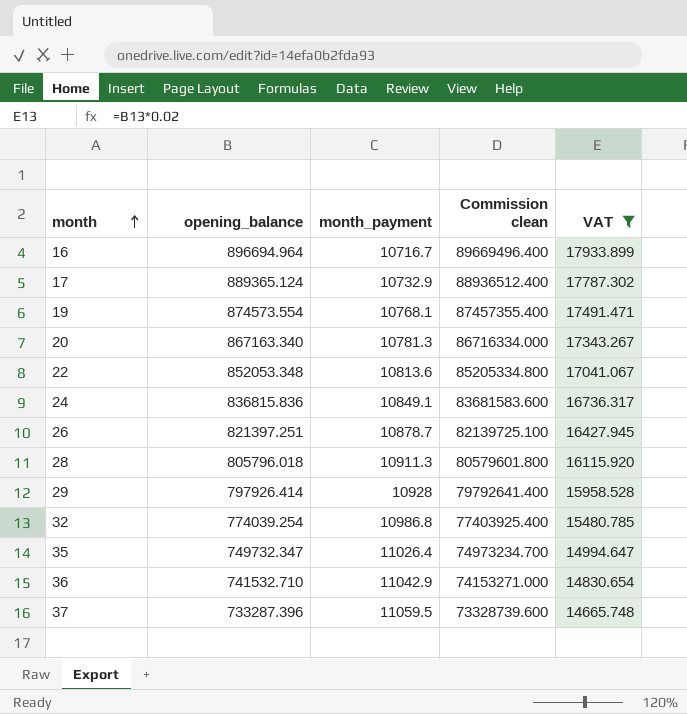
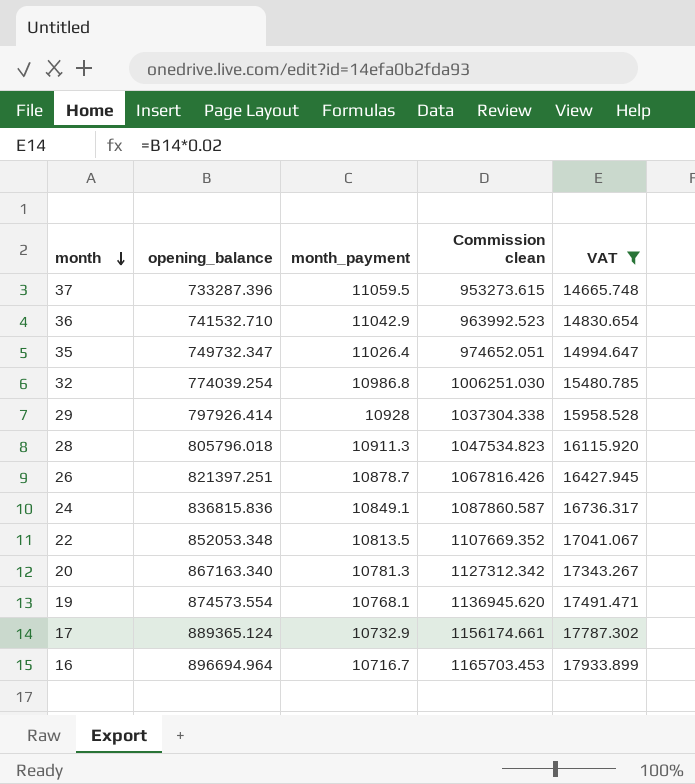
row order: month ascending -> month descending
column Commission clean | formula: [opening_balance] * 100 -> [opening_balance] * 1.3
22 | month_payment: 10813.6 -> 10813.5

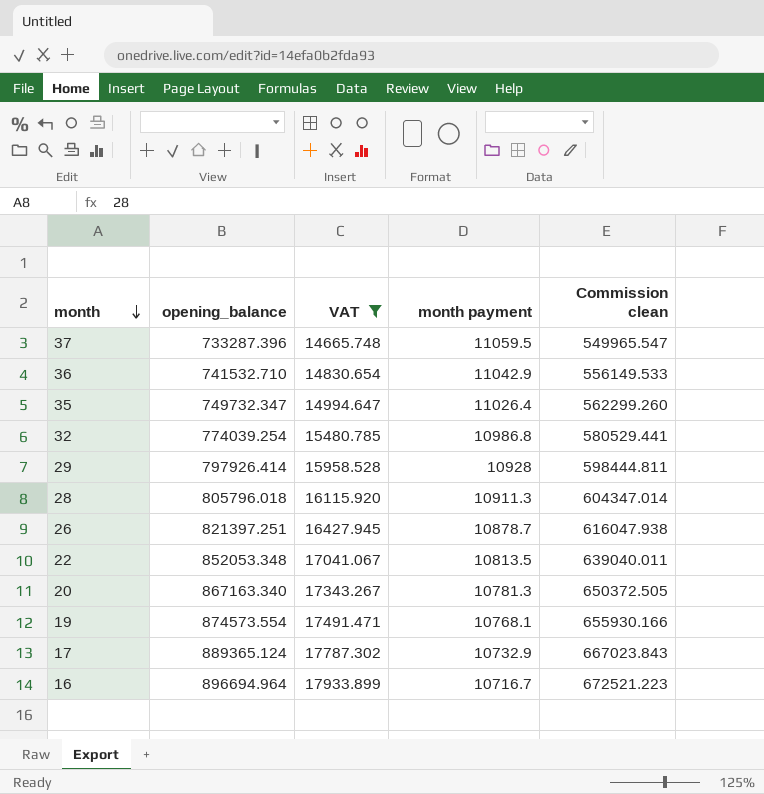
column VAT | position: 5 -> 3
column name: month_payment -> month payment
column Commission clean | formula: [opening_balance] * 1.3 -> [opening_balance] * 0.75
row 24: 836815.836 | 10849.1 | 1087860.587 | 16736.317 -> none

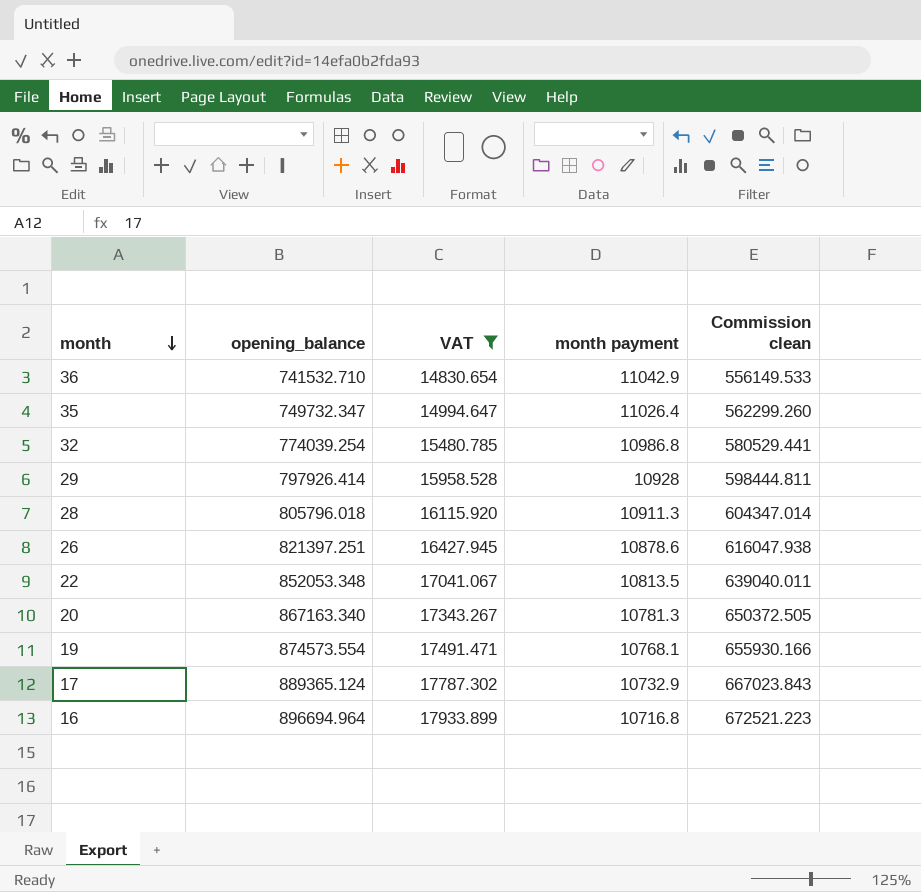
row 37: 733287.396 | 14665.748 | 11059.5 | 549965.547 -> none
26 | month payment: 10878.7 -> 10878.6
16 | month payment: 10716.7 -> 10716.8

